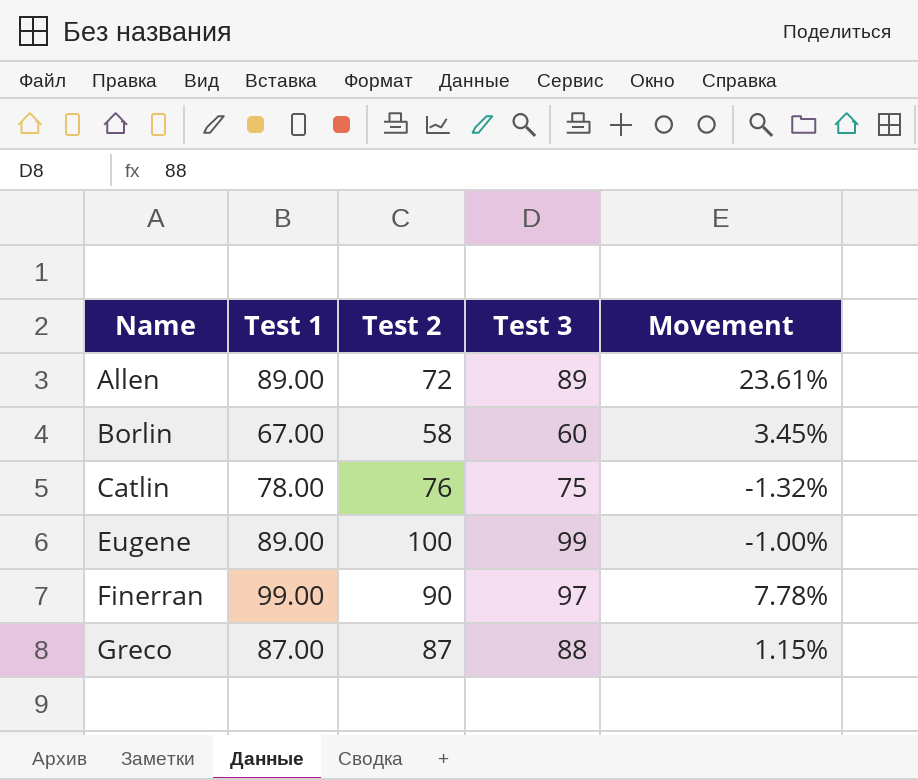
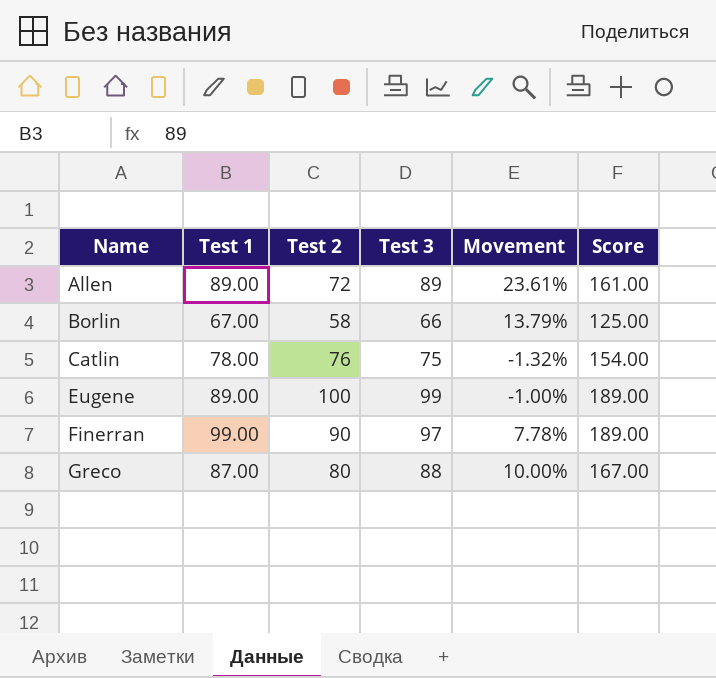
column Score | formula: none -> [Test 1] + [Test 2]
Borlin | Test 3: 60 -> 66
Borlin | Movement: 3.45% -> 13.79%
Greco | Test 2: 87 -> 80
Greco | Movement: 1.15% -> 10.00%

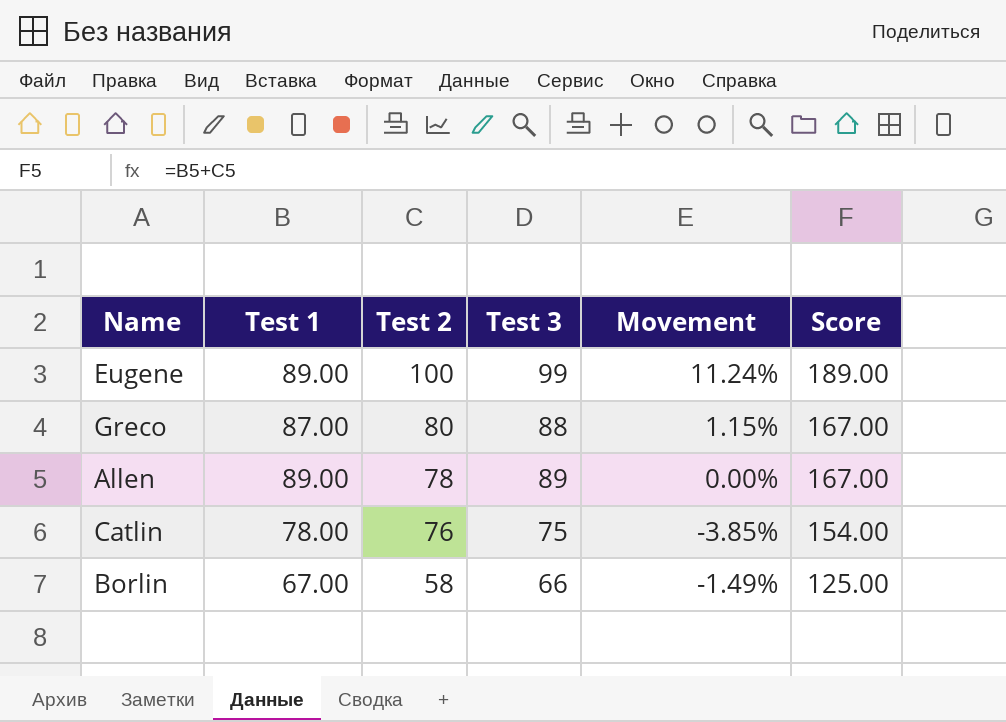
row order: Name ascending -> Test 2 descending
column Movement | formula: ([Test 3] - [Test 2]) / [Test 2] -> ([Test 3] - [Test 1]) / [Test 1]
row Finerran: 99.00 | 90 | 97 | 7.78% | 189.00 -> none
Allen | Test 2: 72 -> 78
Allen | Score: 161.00 -> 167.00

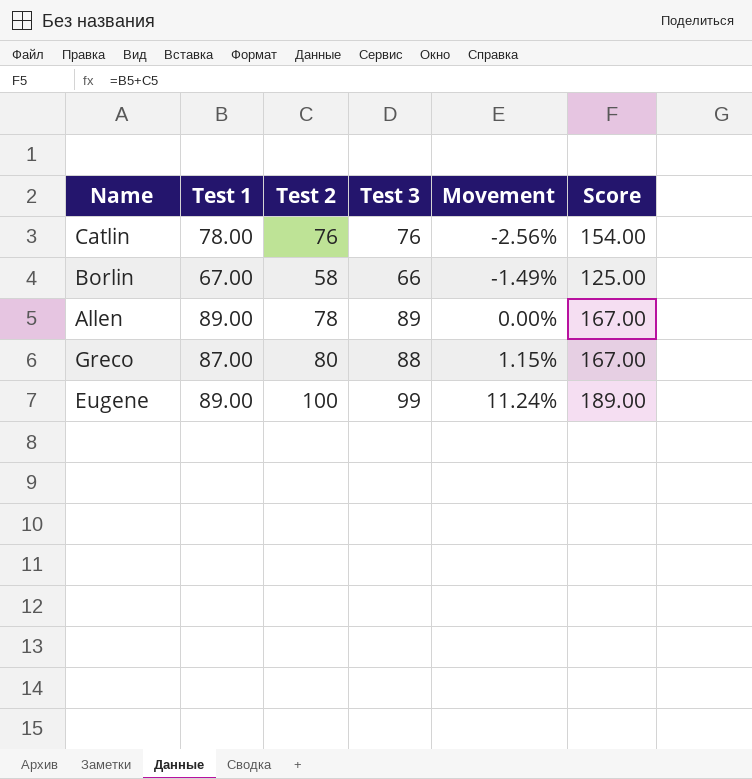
row order: Test 2 descending -> Movement ascending
Catlin | Test 3: 75 -> 76
Catlin | Movement: -3.85% -> -2.56%

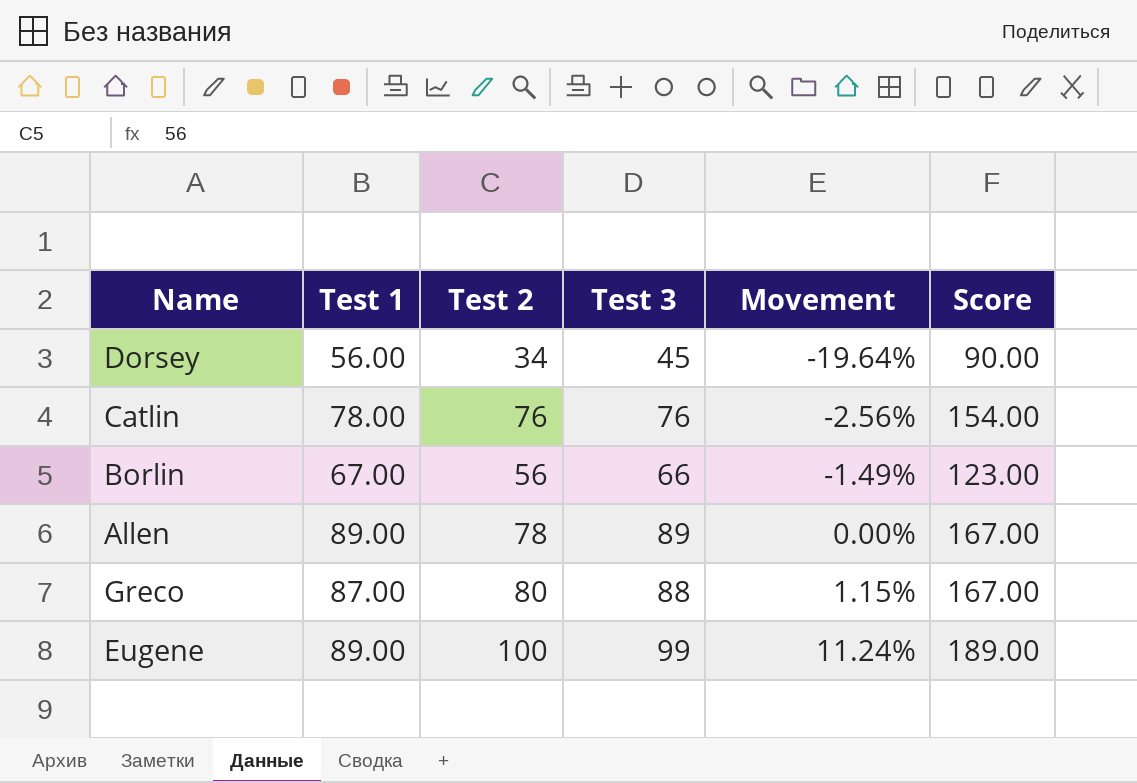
row Dorsey: none -> 56.00 | 34 | 45 | -19.64% | 90.00
Borlin | Test 2: 58 -> 56
Borlin | Score: 125.00 -> 123.00

